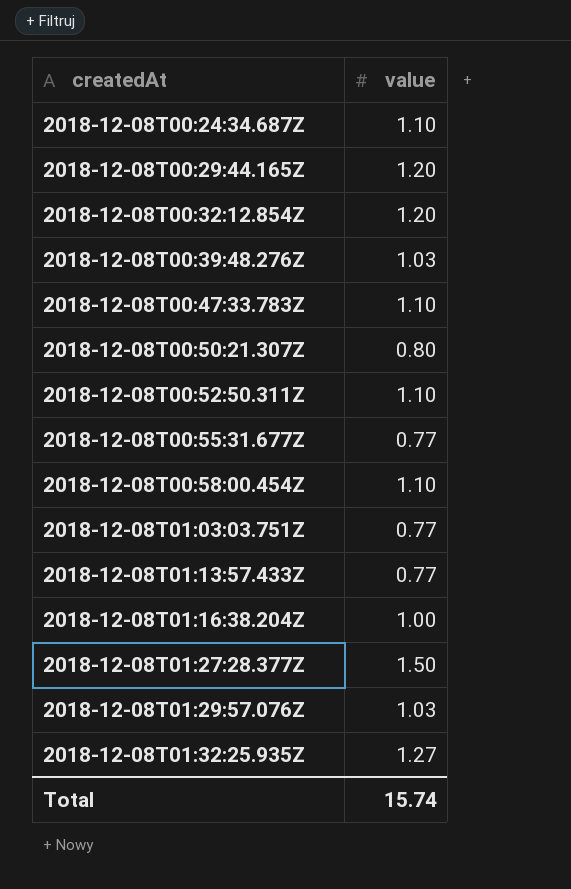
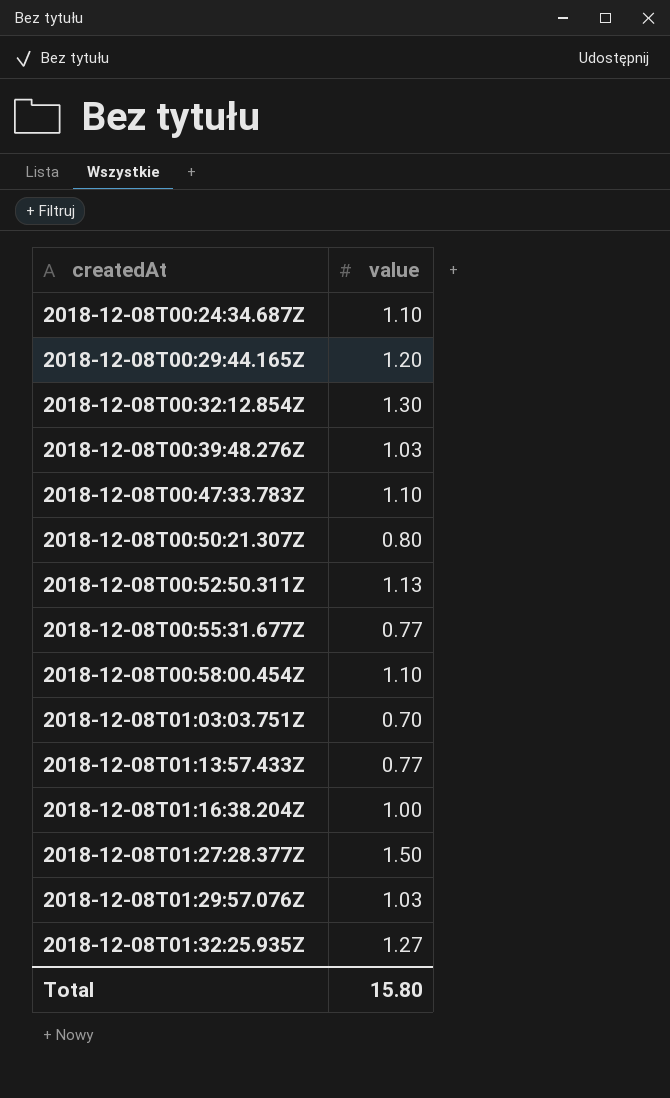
2018-12-08T00:32:12.854Z | value: 1.20 -> 1.30
2018-12-08T00:52:50.311Z | value: 1.10 -> 1.13
2018-12-08T01:03:03.751Z | value: 0.77 -> 0.70
Total | value: 15.74 -> 15.80

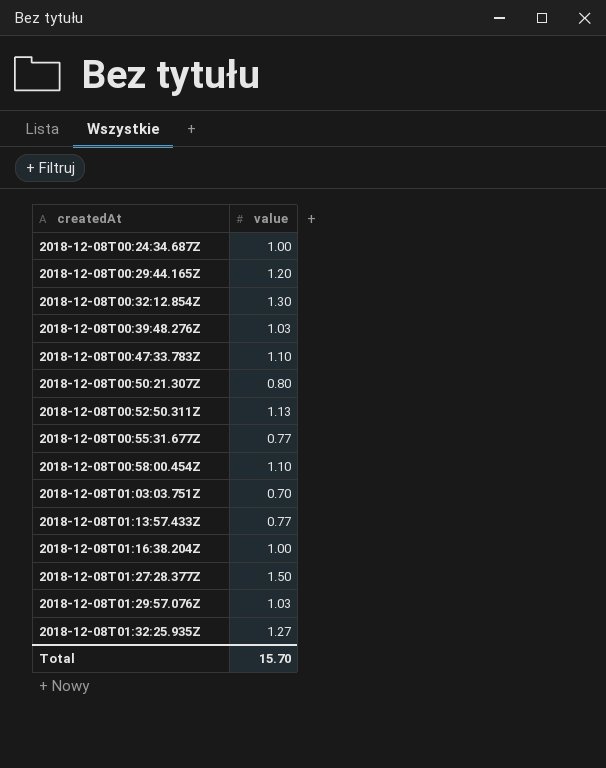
2018-12-08T00:24:34.687Z | value: 1.10 -> 1.00
Total | value: 15.80 -> 15.70

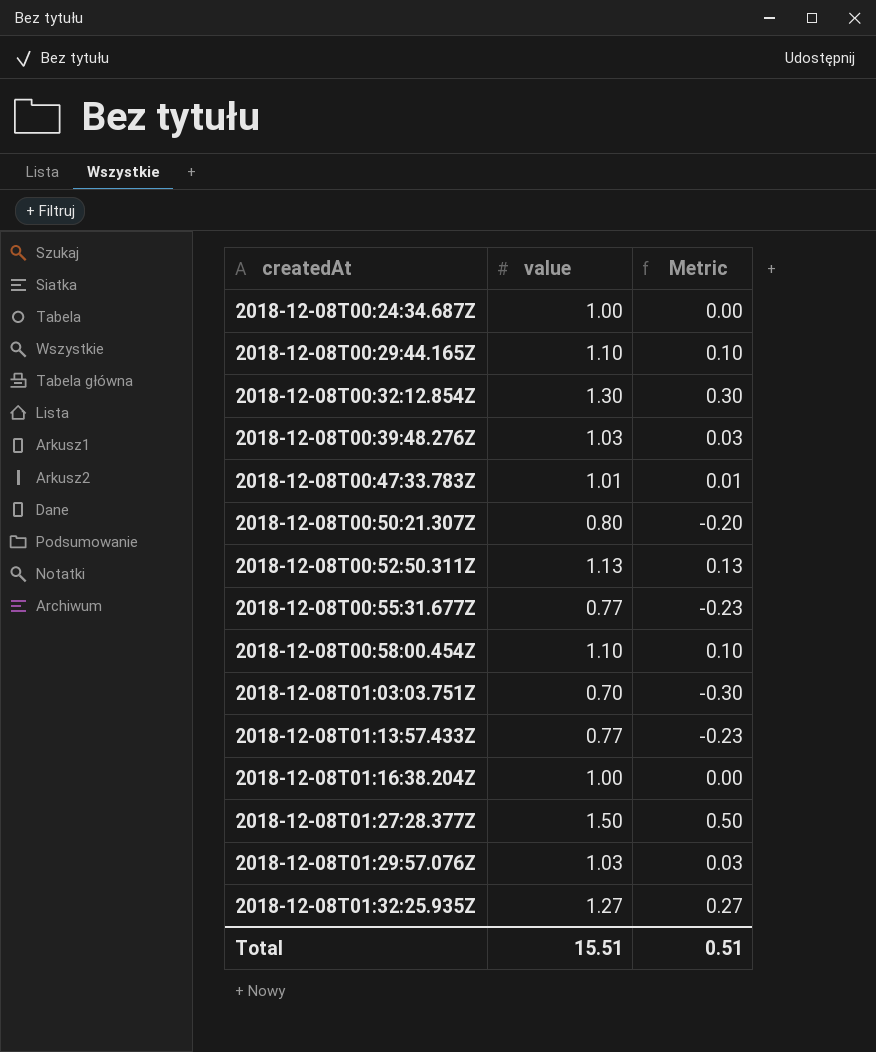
column Metric | formula: none -> [value] - 1
2018-12-08T00:29:44.165Z | value: 1.20 -> 1.10
2018-12-08T00:47:33.783Z | value: 1.10 -> 1.01
Total | value: 15.70 -> 15.51

